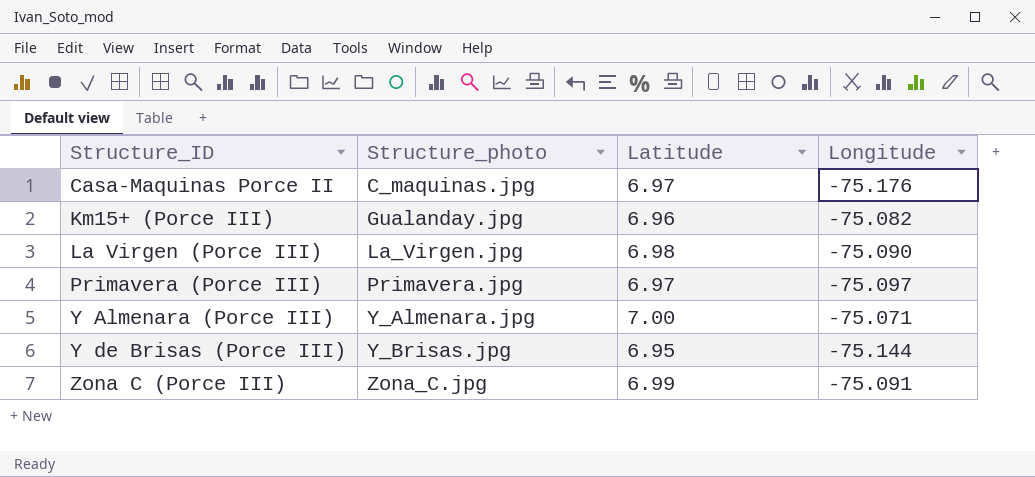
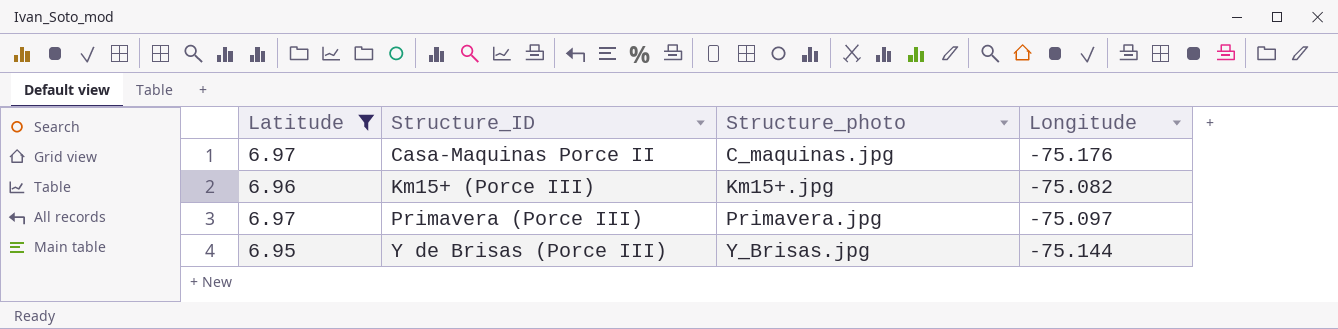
filter: none -> Latitude <= 6.97
column Latitude | position: 3 -> 1
Km15+ (Porce III) | Structure_photo: Gualanday.jpg -> Km15+.jpg

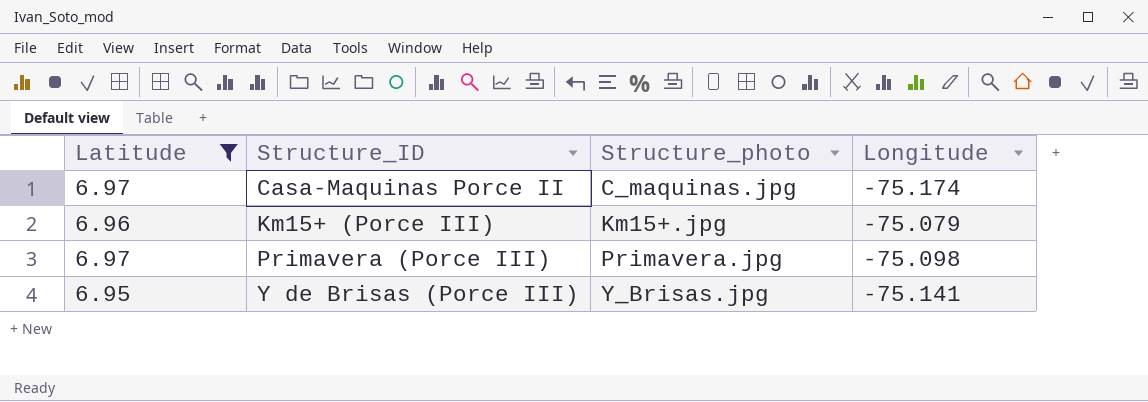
Casa-Maquinas Porce II | Longitude: -75.176 -> -75.174
Km15+ (Porce III) | Longitude: -75.082 -> -75.079
Primavera (Porce III) | Longitude: -75.097 -> -75.098
Y de Brisas (Porce III) | Longitude: -75.144 -> -75.141

